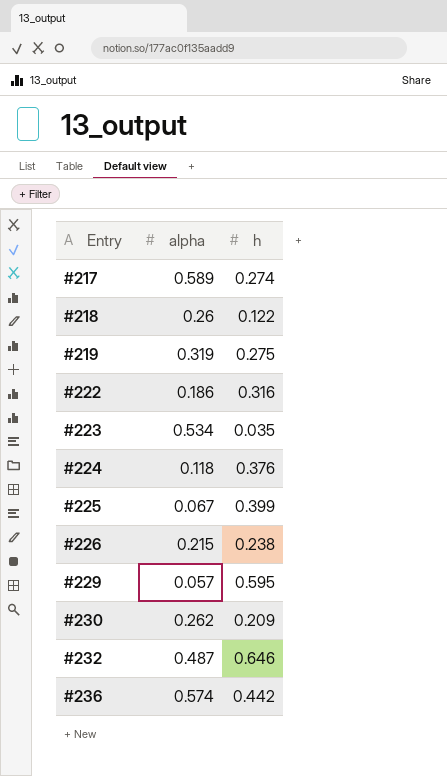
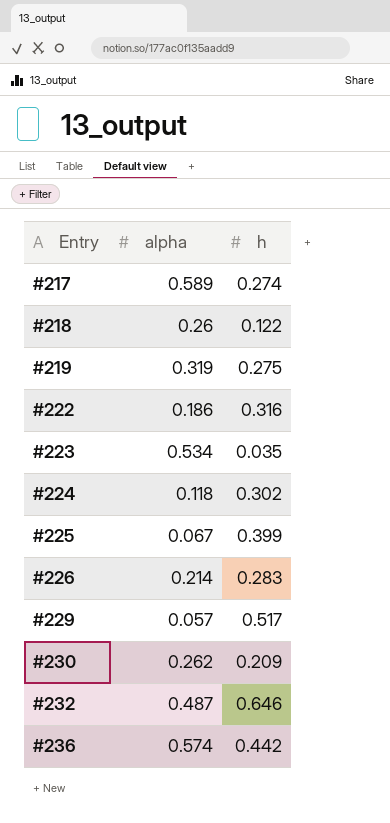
#224 | h: 0.376 -> 0.302
#226 | alpha: 0.215 -> 0.214
#226 | h: 0.238 -> 0.283
#229 | h: 0.595 -> 0.517

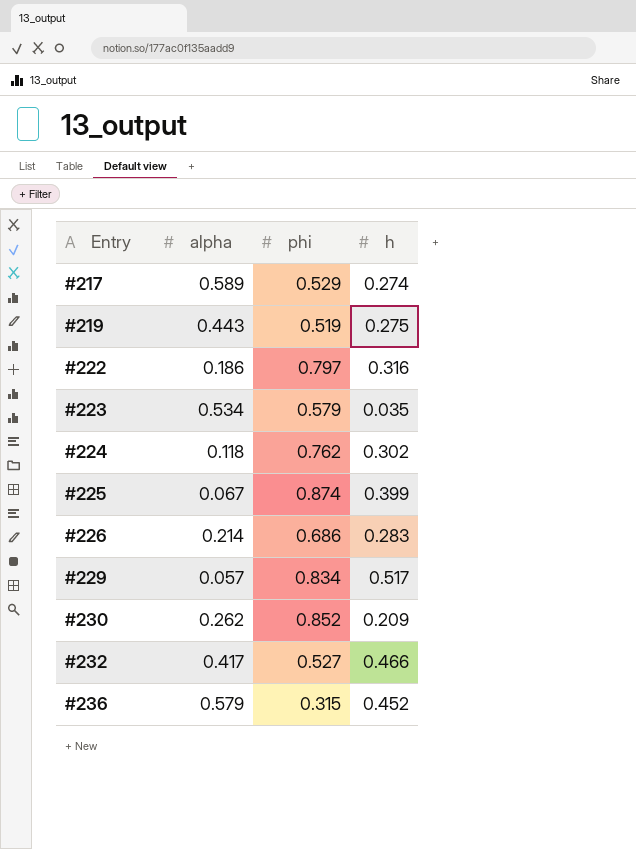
column phi | position: none -> 3
row #218: 0.26 | 0.122 -> none
#219 | alpha: 0.319 -> 0.443
#232 | alpha: 0.487 -> 0.417
#232 | h: 0.646 -> 0.466
#236 | alpha: 0.574 -> 0.579
#236 | h: 0.442 -> 0.452

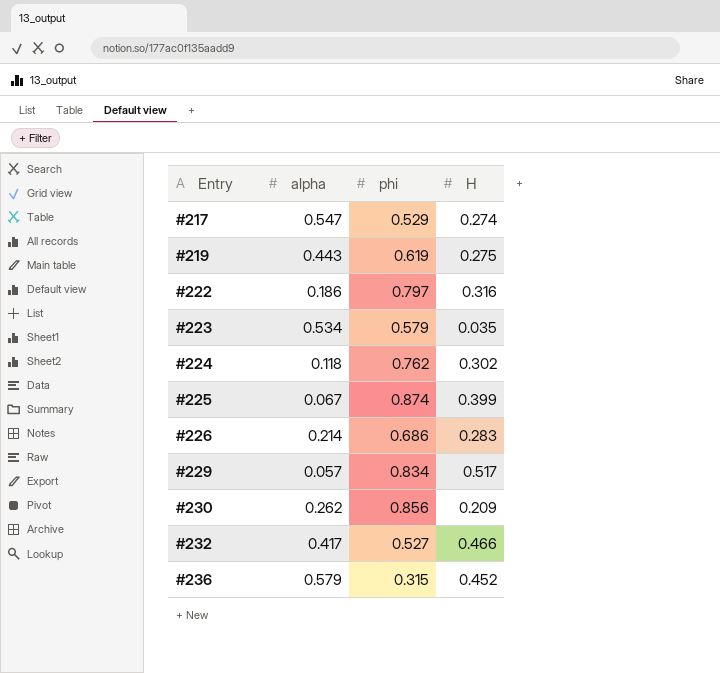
column name: h -> H
#217 | alpha: 0.589 -> 0.547
#219 | phi: 0.519 -> 0.619
#230 | phi: 0.852 -> 0.856

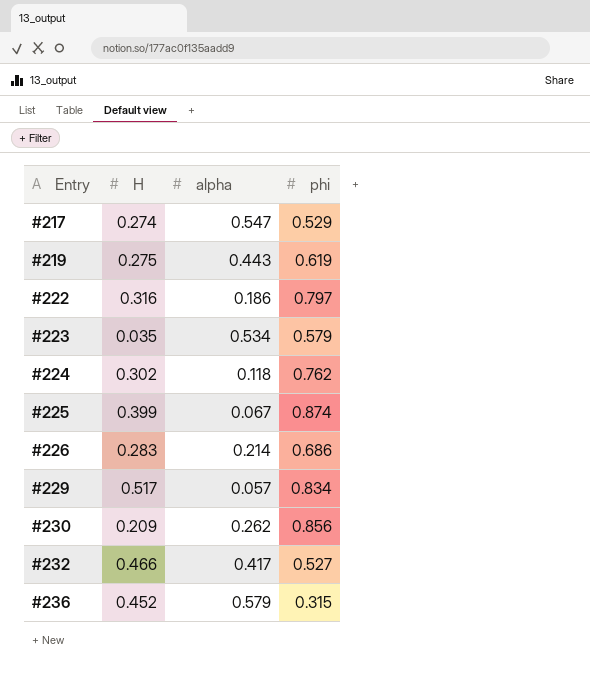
column H | position: 4 -> 2

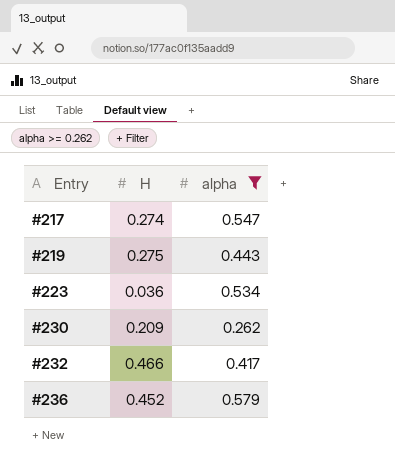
filter: none -> alpha >= 0.262
column phi | position: 4 -> none
#223 | H: 0.035 -> 0.036

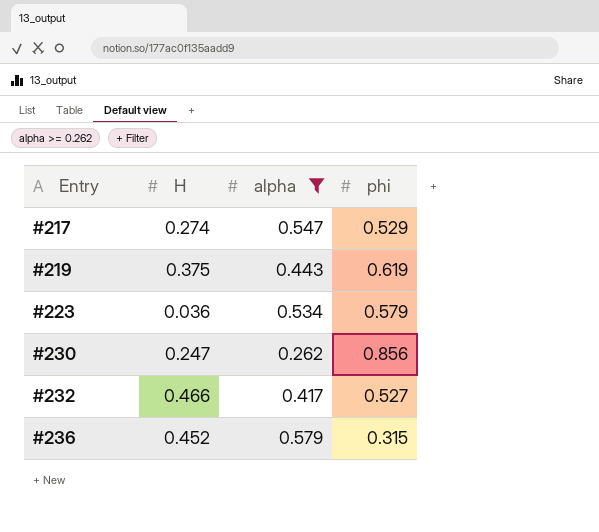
column phi | position: none -> 4
#219 | H: 0.275 -> 0.375
#230 | H: 0.209 -> 0.247

